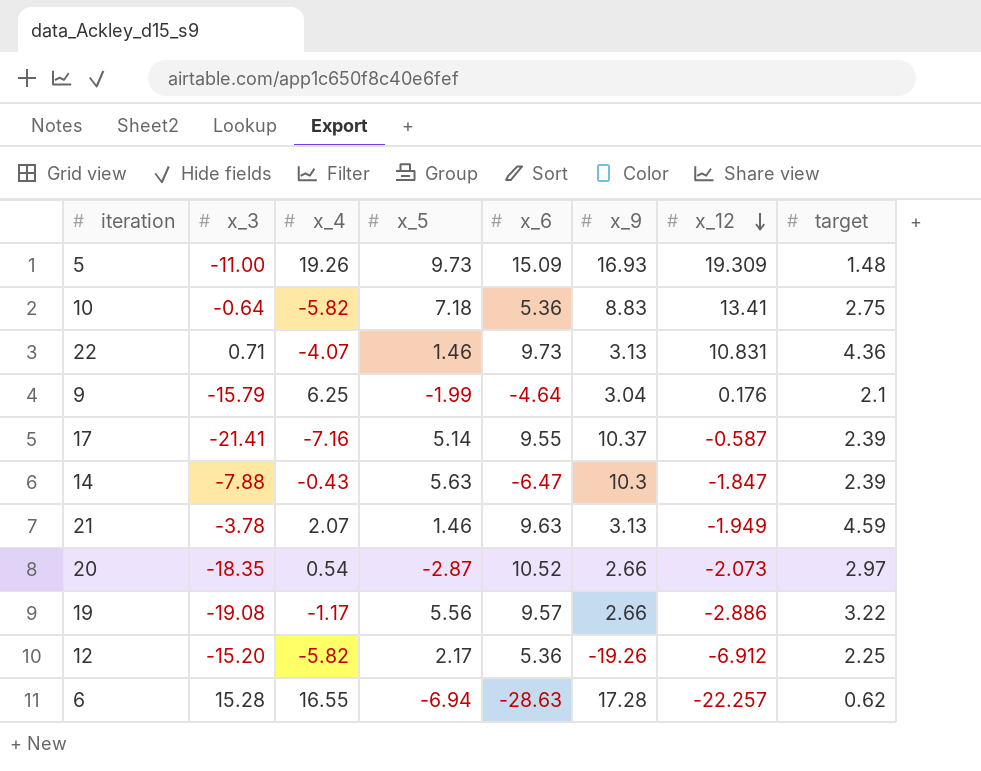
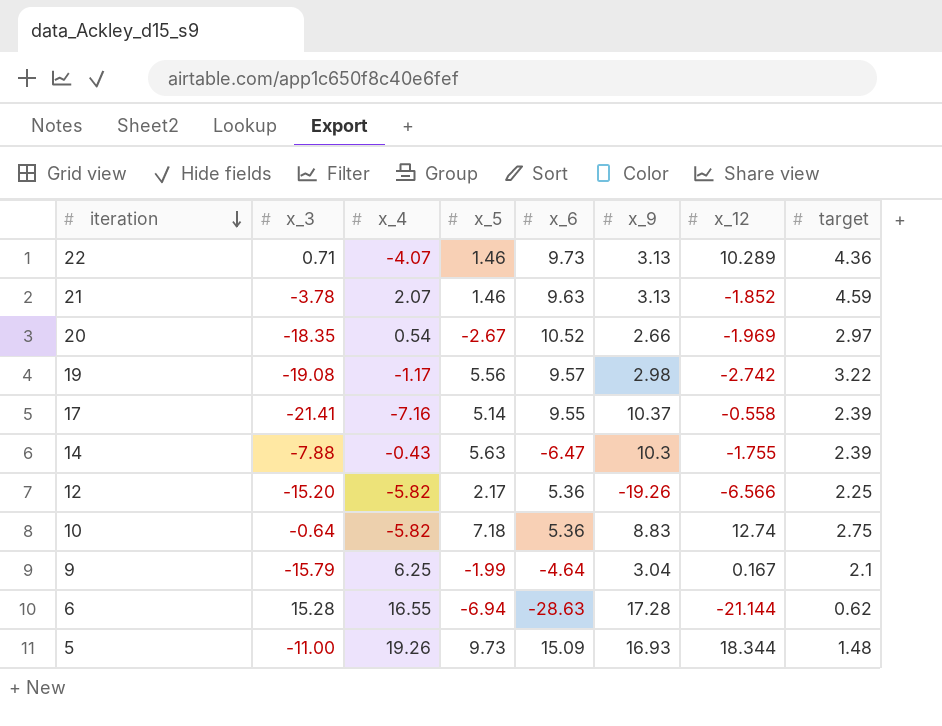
row order: x_12 descending -> iteration descending
22 | x_12: 10.831 -> 10.289
21 | x_12: -1.949 -> -1.852
20 | x_5: -2.87 -> -2.67
20 | x_12: -2.073 -> -1.969
19 | x_9: 2.66 -> 2.98
19 | x_12: -2.886 -> -2.742
17 | x_12: -0.587 -> -0.558
14 | x_12: -1.847 -> -1.755
12 | x_12: -6.912 -> -6.566
10 | x_12: 13.41 -> 12.74
9 | x_12: 0.176 -> 0.167
6 | x_12: -22.257 -> -21.144
5 | x_12: 19.309 -> 18.344

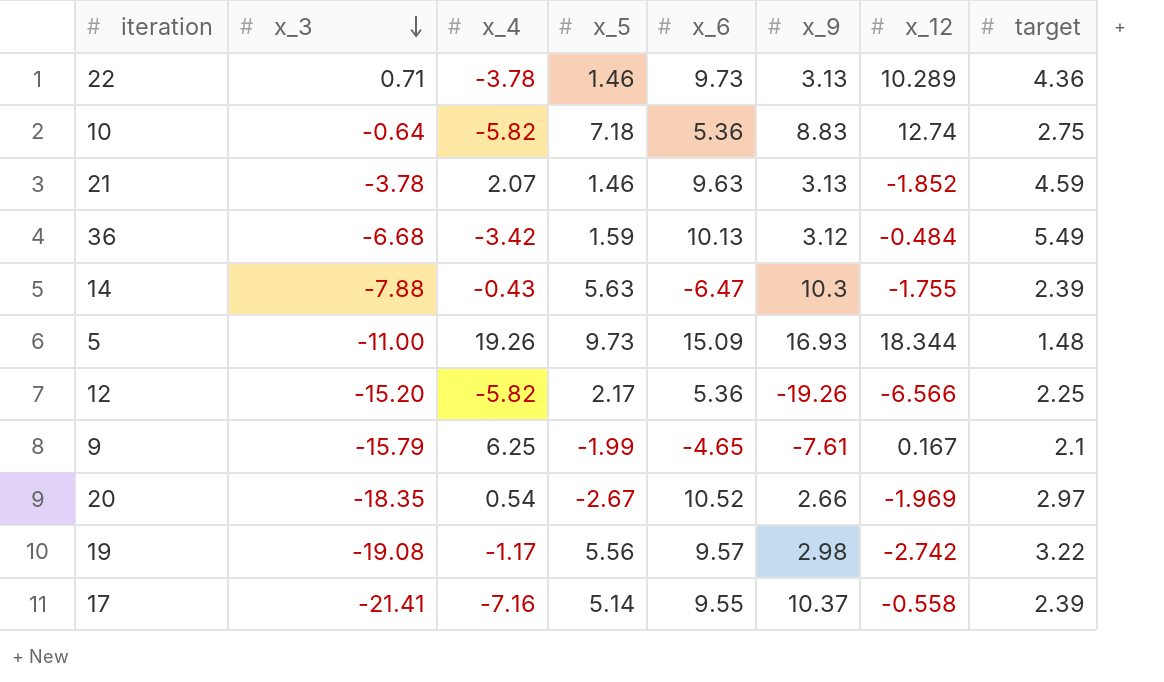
row order: iteration descending -> x_3 descending
row 6: 15.28 | 16.55 | -6.94 | -28.63 | 17.28 | -21.144 | 0.62 -> none
22 | x_4: -4.07 -> -3.78
row 36: none -> -6.68 | -3.42 | 1.59 | 10.13 | 3.12 | -0.484 | 5.49
9 | x_6: -4.64 -> -4.65
9 | x_9: 3.04 -> -7.61

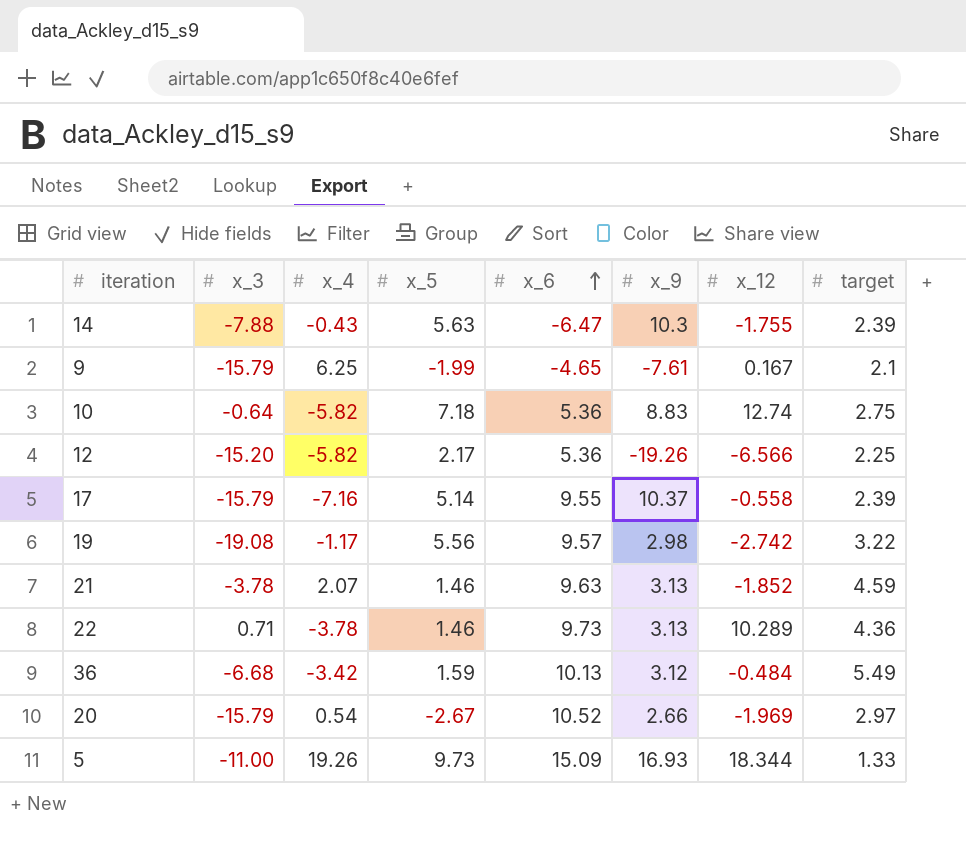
row order: x_3 descending -> x_6 ascending
17 | x_3: -21.41 -> -15.79
20 | x_3: -18.35 -> -15.79
5 | target: 1.48 -> 1.33

